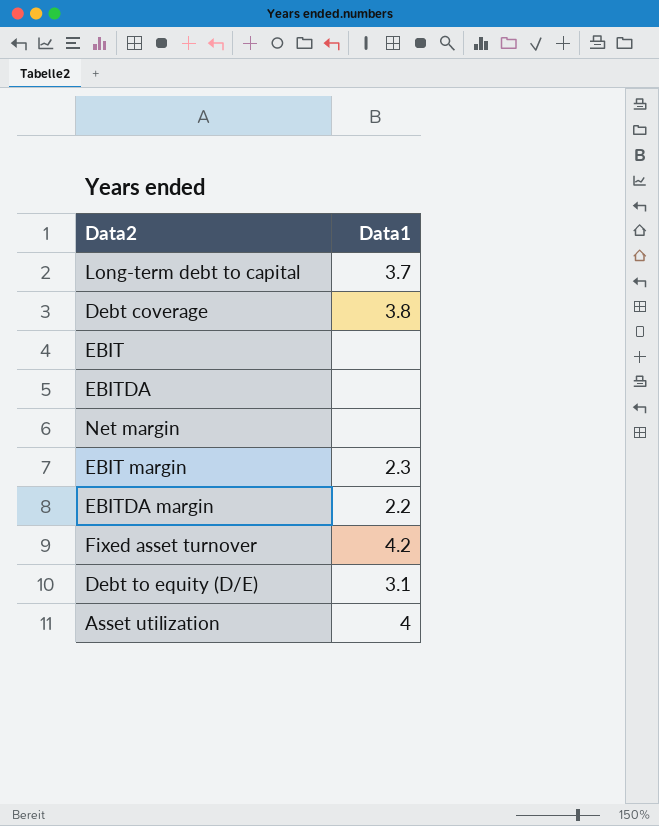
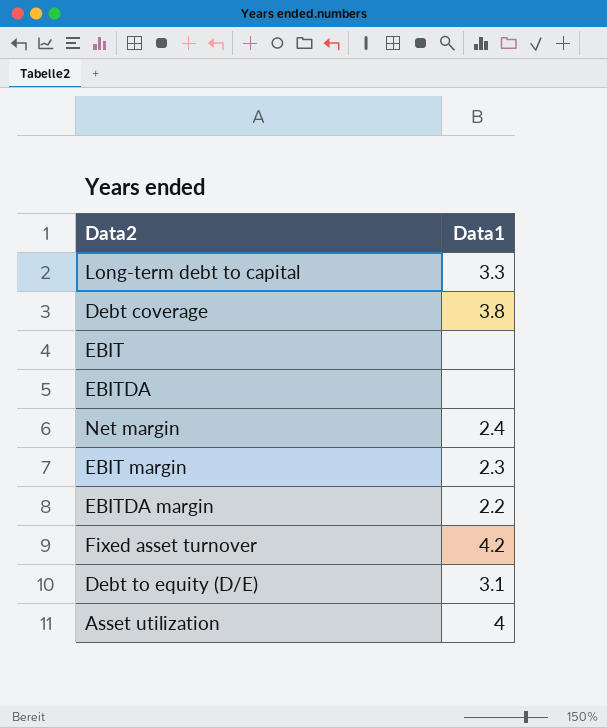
Long-term debt to capital | Data1: 3.7 -> 3.3
Net margin | Data1: none -> 2.4

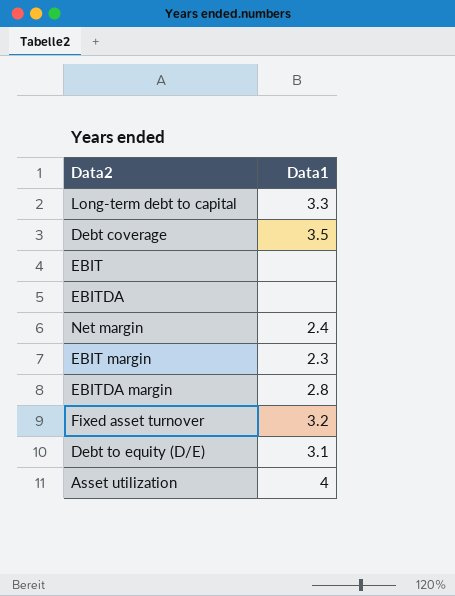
Debt coverage | Data1: 3.8 -> 3.5
EBITDA margin | Data1: 2.2 -> 2.8
Fixed asset turnover | Data1: 4.2 -> 3.2

